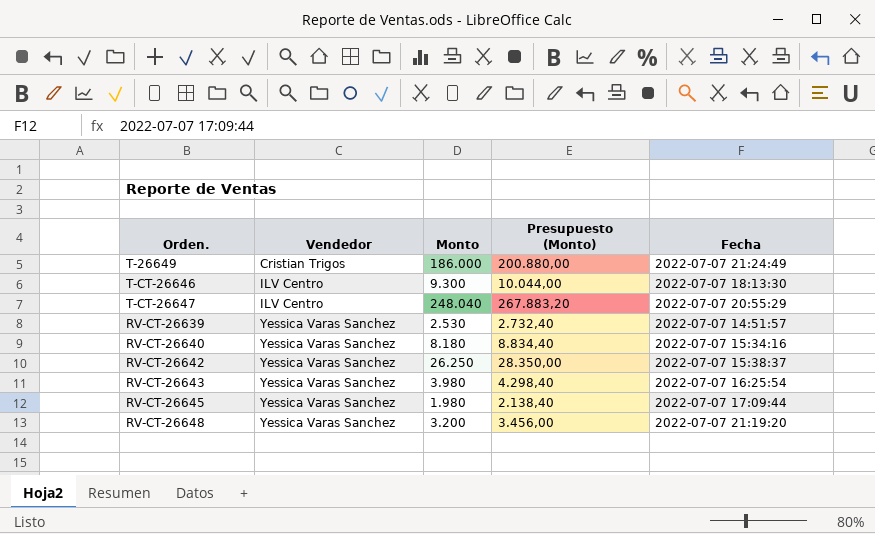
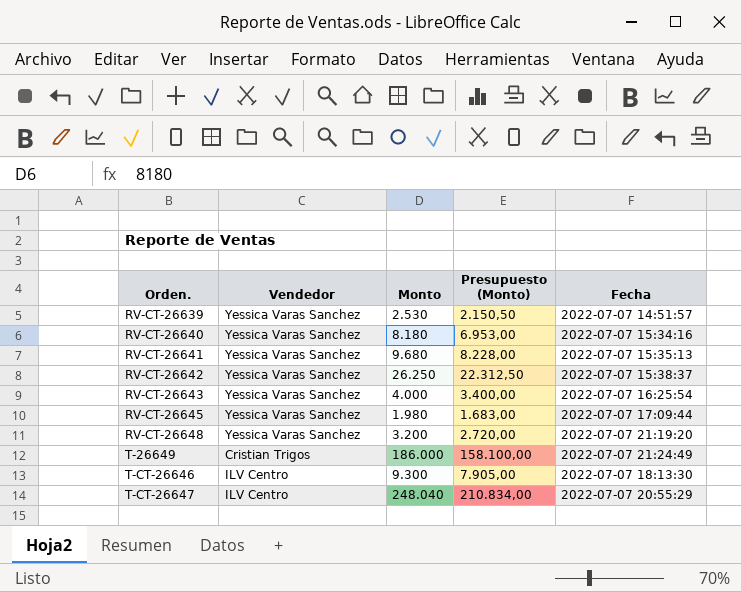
row order: Vendedor ascending -> Orden. ascending
column Presupuesto (Monto) | formula: [Monto] * 1,08 -> [Monto] * 0,85
row RV-CT-26641: none -> Yessica Varas Sanchez | 9.680 | 8.228,00 | 2022-07-07 15:35:13
RV-CT-26643 | Monto: 3.980 -> 4.000

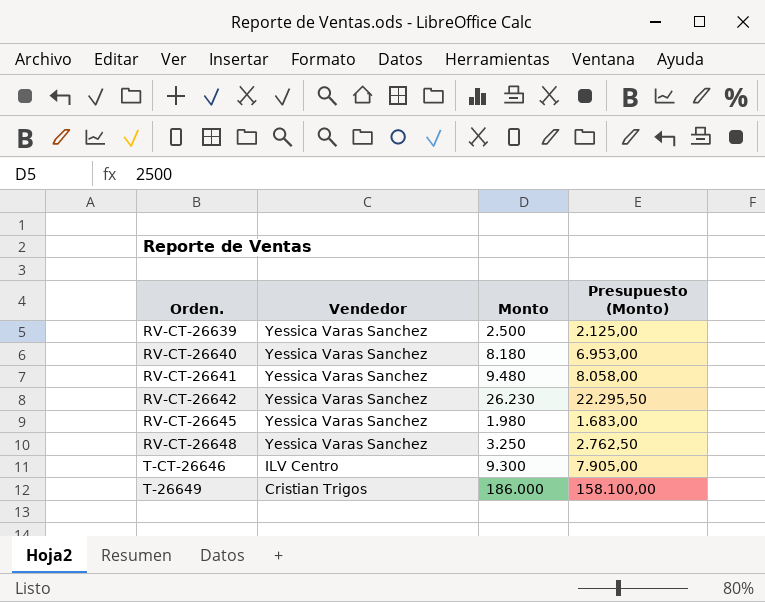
row order: Orden. ascending -> Vendedor descending
column Fecha | position: 5 -> none
row RV-CT-26643: Yessica Varas Sanchez | 4.000 | 3.400,00 | 2022-07-07 16:25:54 -> none
row T-CT-26647: ILV Centro | 248.040 | 210.834,00 | 2022-07-07 20:55:29 -> none
RV-CT-26639 | Monto: 2.530 -> 2.500
RV-CT-26639 | Presupuesto (Monto): 2.150,50 -> 2.125,00
RV-CT-26641 | Monto: 9.680 -> 9.480
RV-CT-26641 | Presupuesto (Monto): 8.228,00 -> 8.058,00
RV-CT-26642 | Monto: 26.250 -> 26.230
RV-CT-26642 | Presupuesto (Monto): 22.312,50 -> 22.295,50
RV-CT-26648 | Monto: 3.200 -> 3.250
RV-CT-26648 | Presupuesto (Monto): 2.720,00 -> 2.762,50

